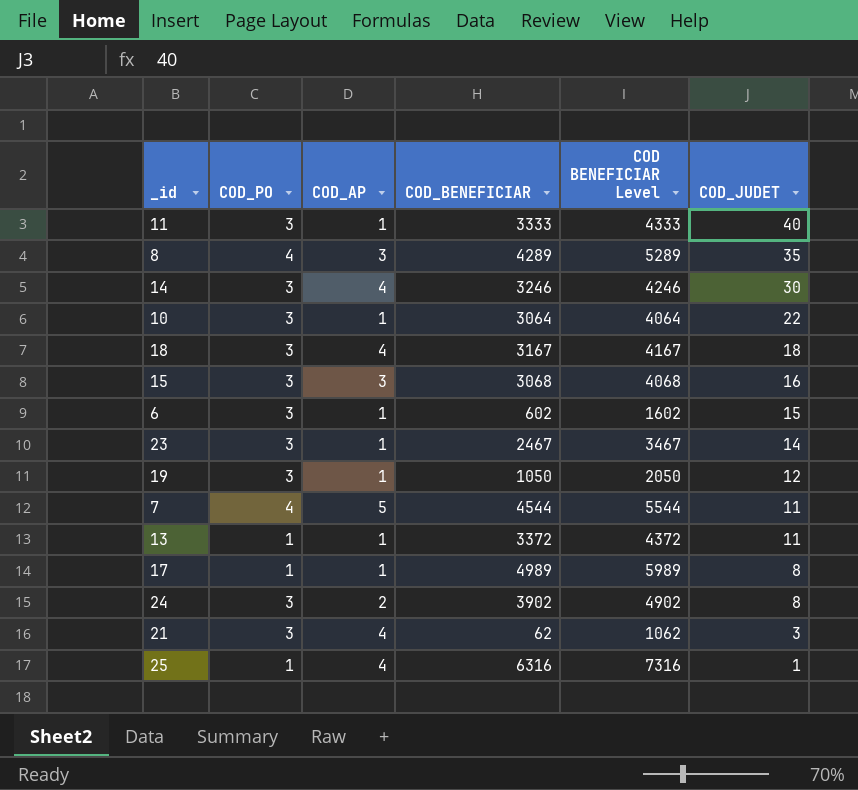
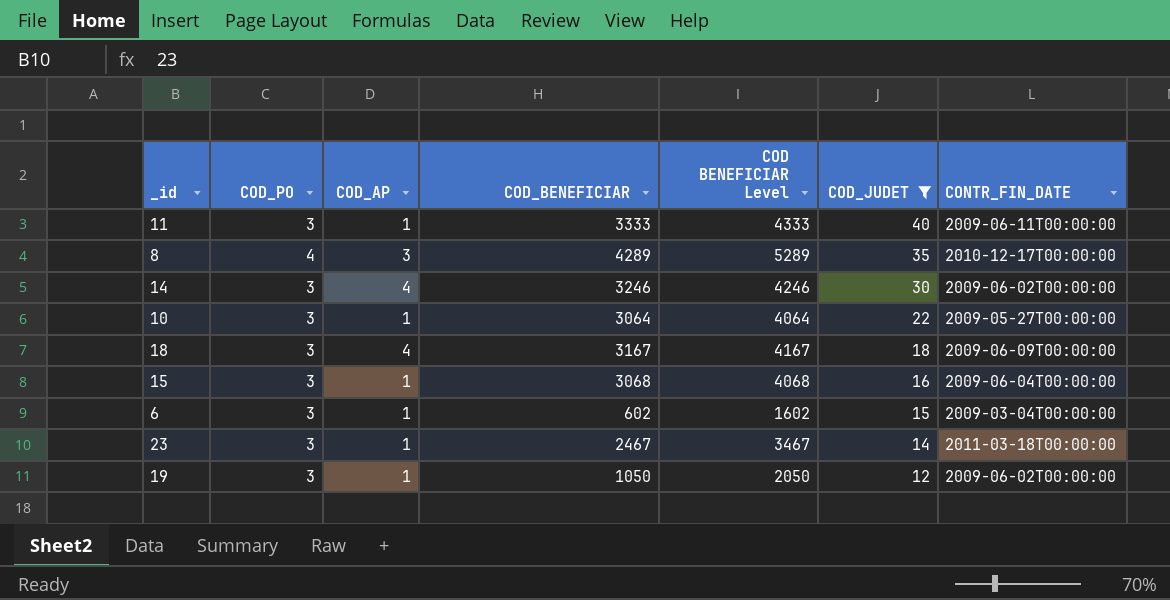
filter: none -> COD_JUDET >= 12
column CONTR_FIN_DATE | position: none -> 7
15 | COD_AP: 3 -> 1

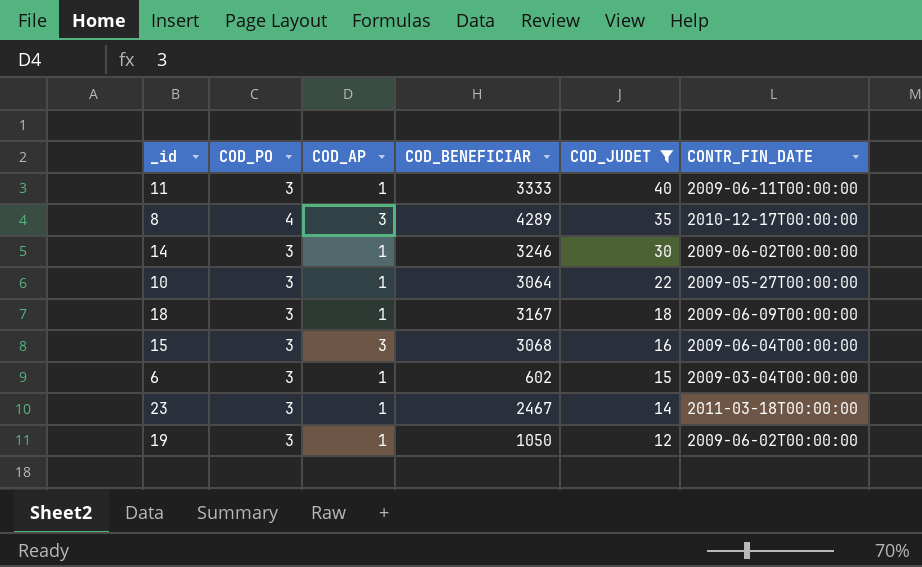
column COD BENEFICIAR Level | formula: [COD_BENEFICIAR] + 1000 -> none
14 | COD_AP: 4 -> 1
18 | COD_AP: 4 -> 1
15 | COD_AP: 1 -> 3

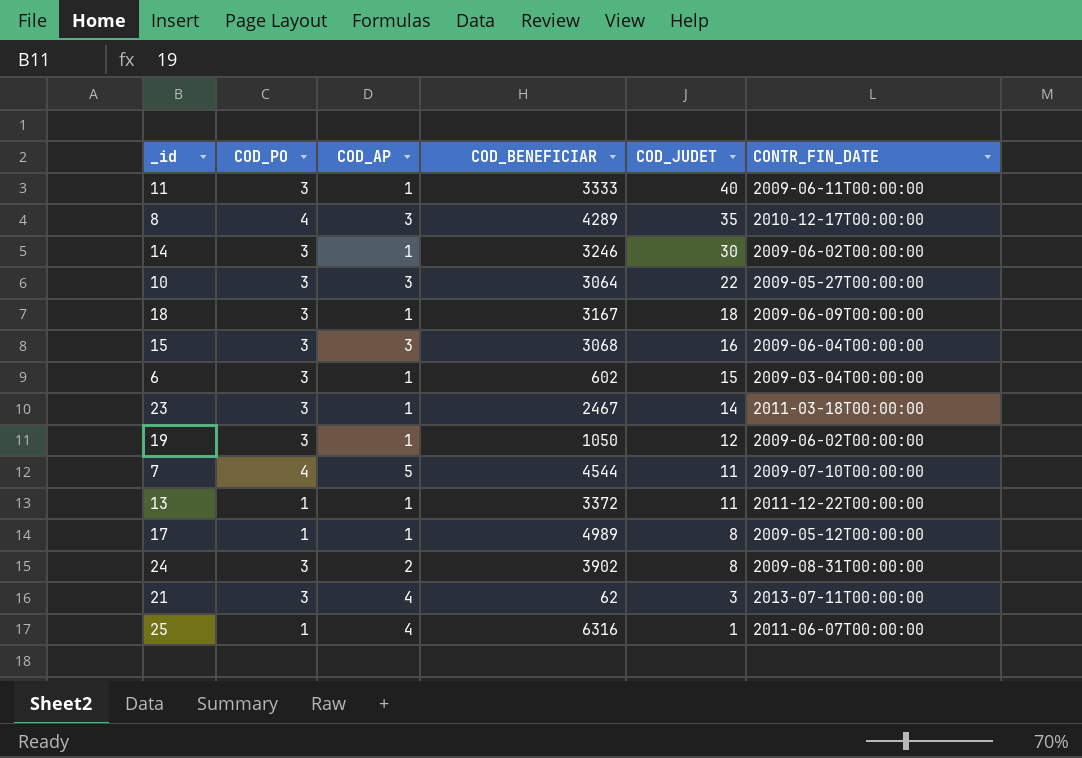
filter: COD_JUDET >= 12 -> none
10 | COD_AP: 1 -> 3

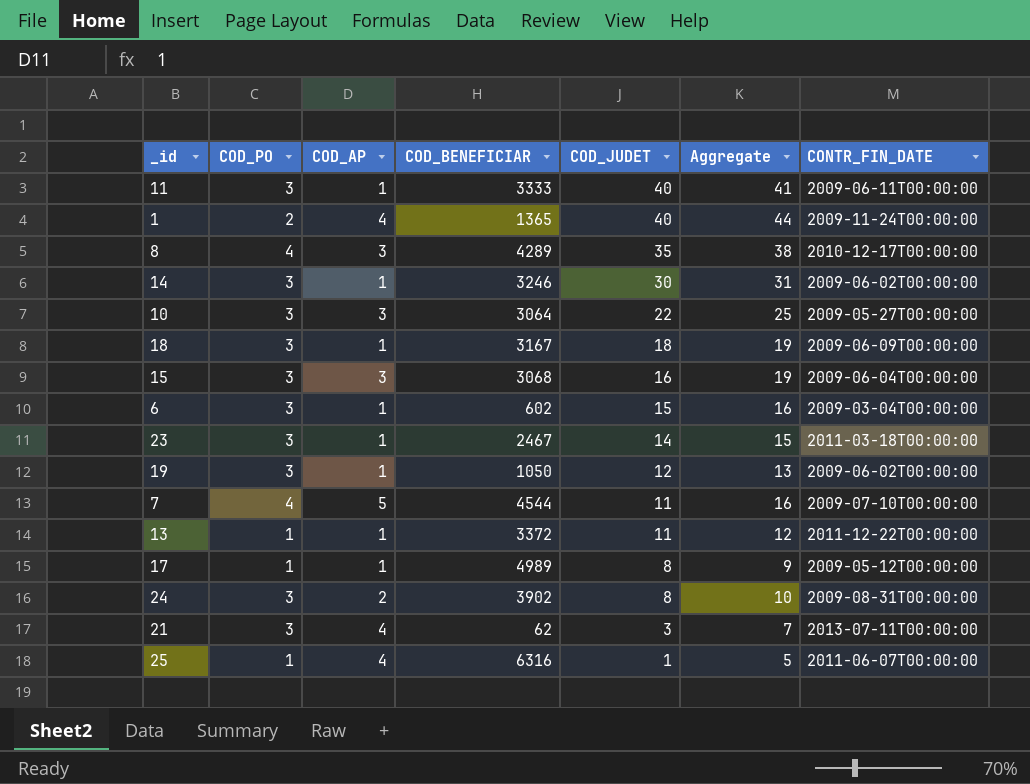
column Aggregate | formula: none -> [COD_AP] + [COD_JUDET]
row 1: none -> 2 | 4 | 1365 | 40 | 44 | 2009-11-24T00:00:00

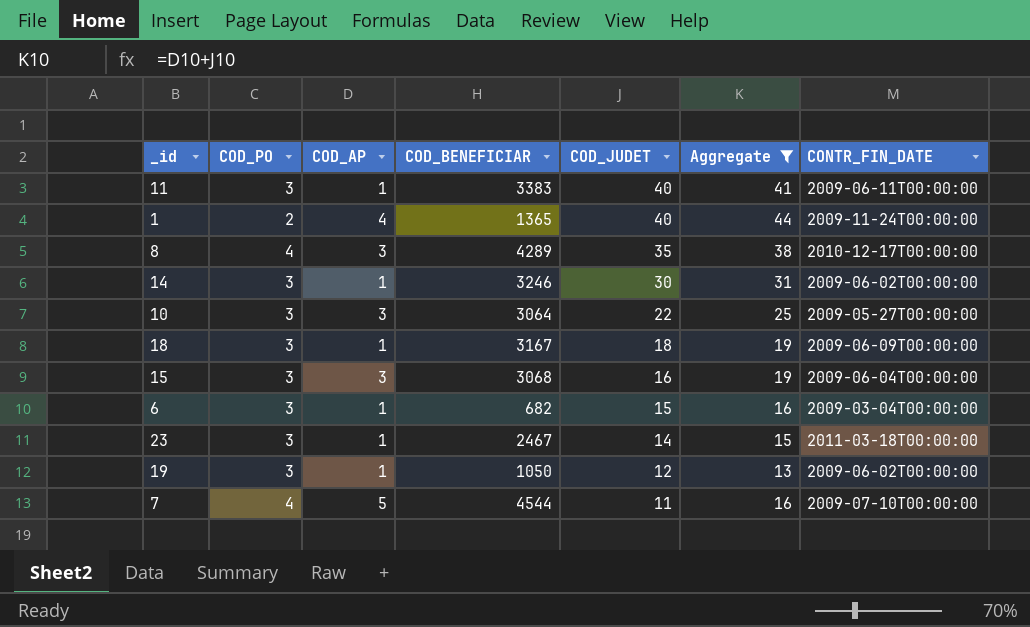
filter: none -> Aggregate >= 13
11 | COD_BENEFICIAR: 3333 -> 3383
6 | COD_BENEFICIAR: 602 -> 682

